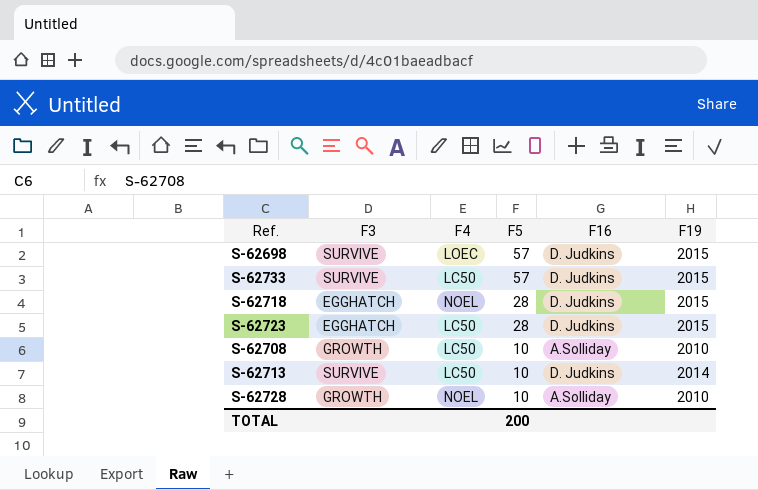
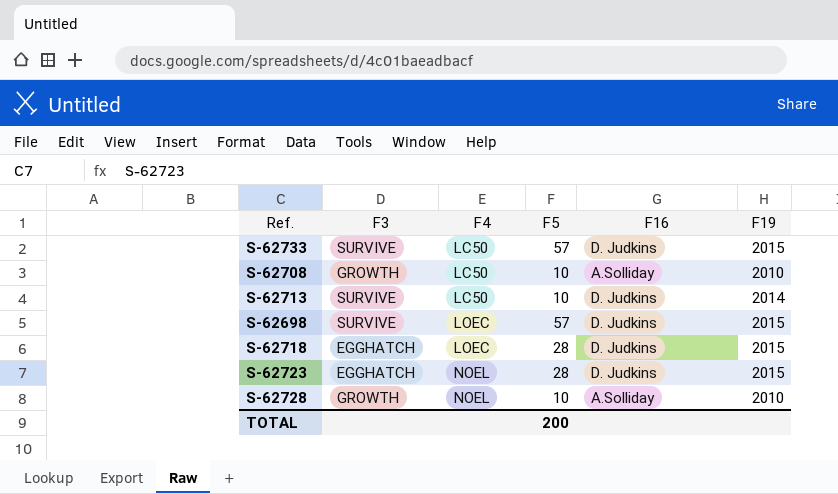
row order: F5 descending -> F4 ascending
S-62718 | F4: NOEL -> LOEC
S-62723 | F4: LC50 -> NOEL

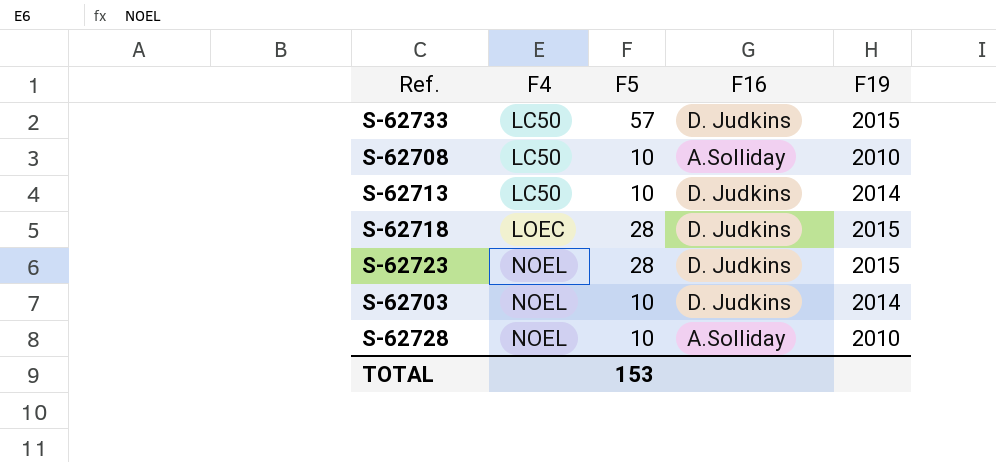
column F3 | position: 2 -> none
row S-62698: SURVIVE | LOEC | 57 | D. Judkins | 2015 -> none
row S-62703: none -> NOEL | 10 | D. Judkins | 2014
TOTAL | F5: 200 -> 153

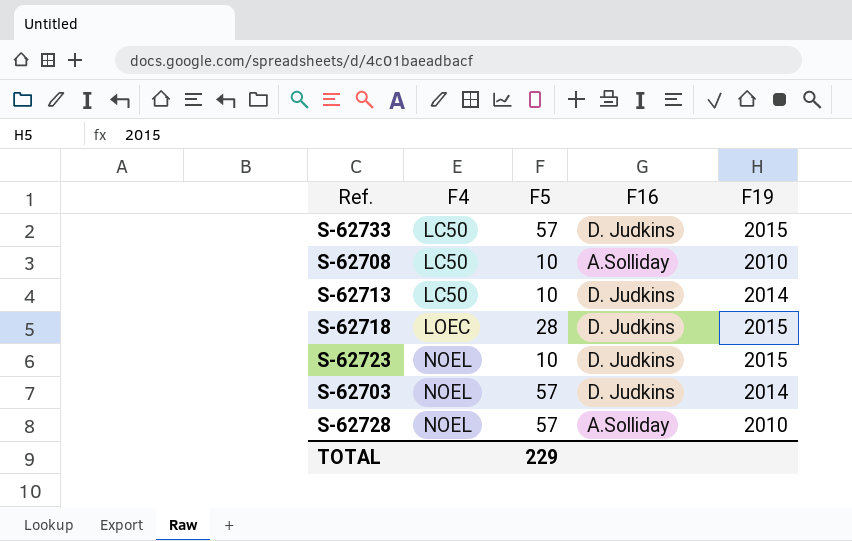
S-62723 | F5: 28 -> 10
S-62703 | F5: 10 -> 57
S-62728 | F5: 10 -> 57
TOTAL | F5: 153 -> 229

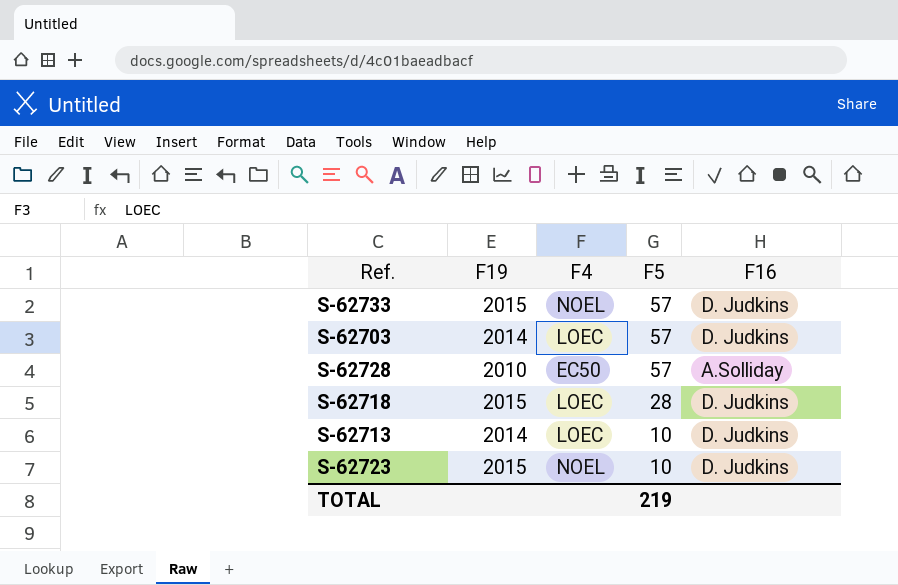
row order: F4 ascending -> F5 descending
column F19 | position: 5 -> 2
row S-62708: LC50 | 10 | A.Solliday | 2010 -> none
S-62733 | F4: LC50 -> NOEL
S-62703 | F4: NOEL -> LOEC
S-62728 | F4: NOEL -> EC50
S-62713 | F4: LC50 -> LOEC
TOTAL | F5: 229 -> 219

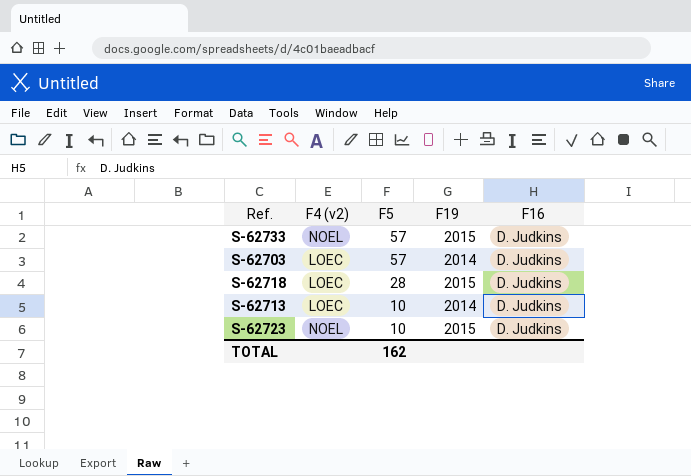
column name: F4 -> F4 (v2)
column F19 | position: 2 -> 4
row S-62728: 2010 | EC50 | 57 | A.Solliday -> none
TOTAL | F5: 219 -> 162

